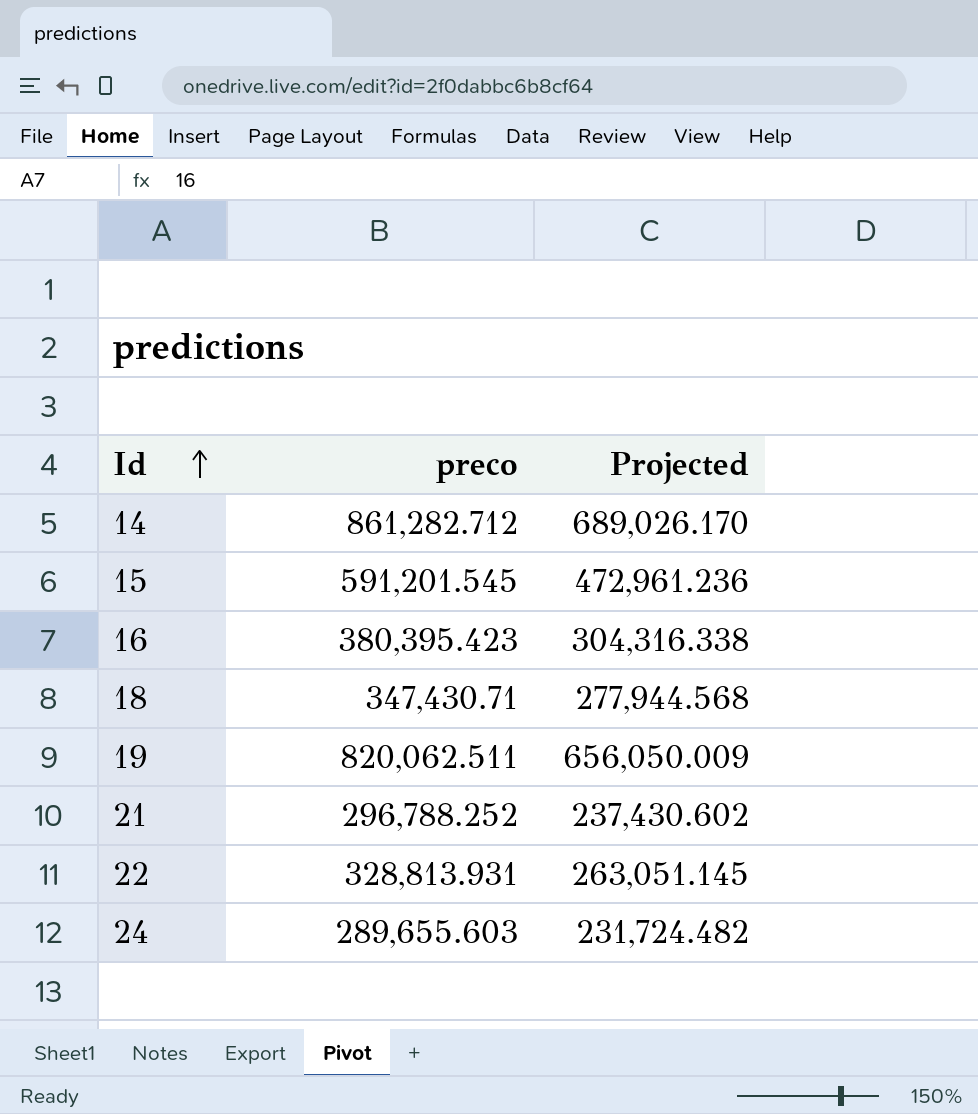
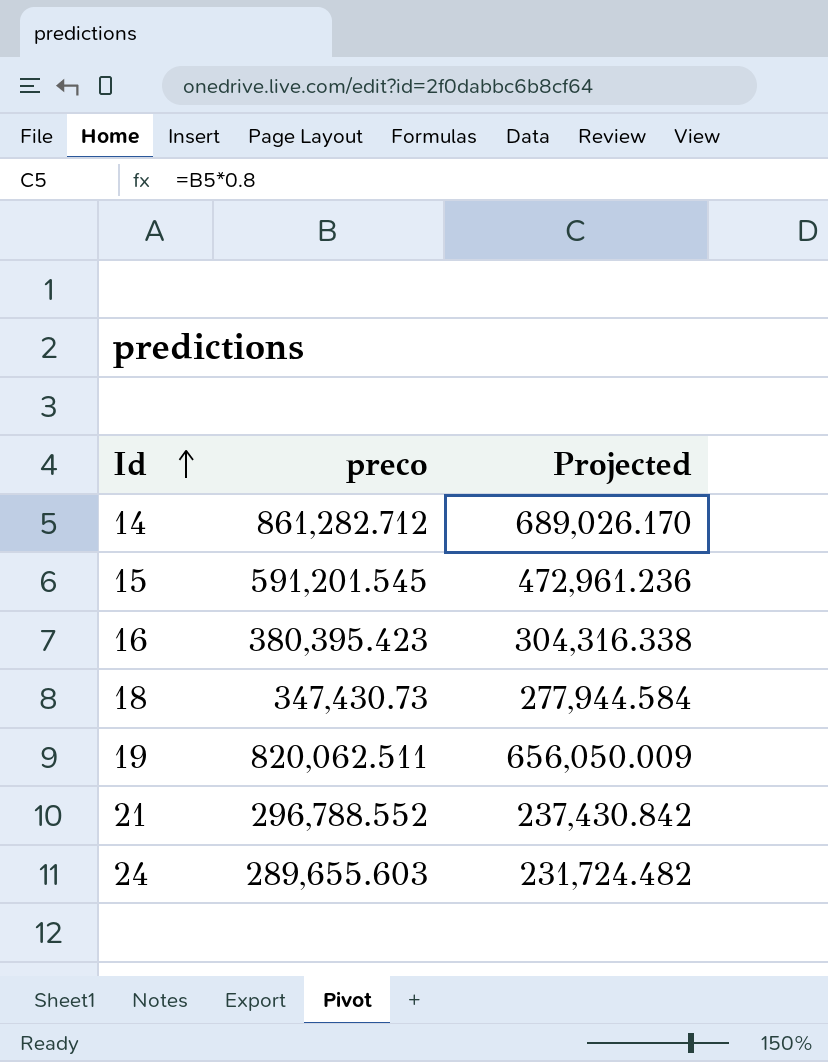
row 22: 328,813.931 | 263,051.145 -> none
18 | preco: 347,430.71 -> 347,430.73
18 | Projected: 277,944.568 -> 277,944.584
21 | preco: 296,788.252 -> 296,788.552
21 | Projected: 237,430.602 -> 237,430.842

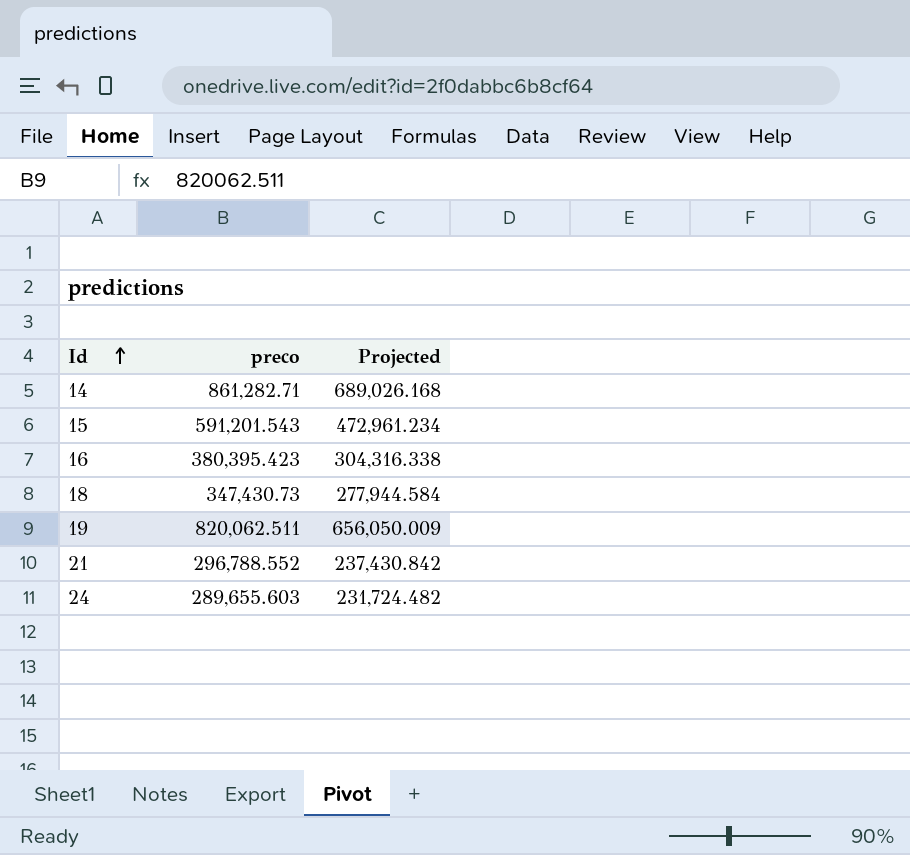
14 | preco: 861,282.712 -> 861,282.71
14 | Projected: 689,026.170 -> 689,026.168
15 | preco: 591,201.545 -> 591,201.543
15 | Projected: 472,961.236 -> 472,961.234

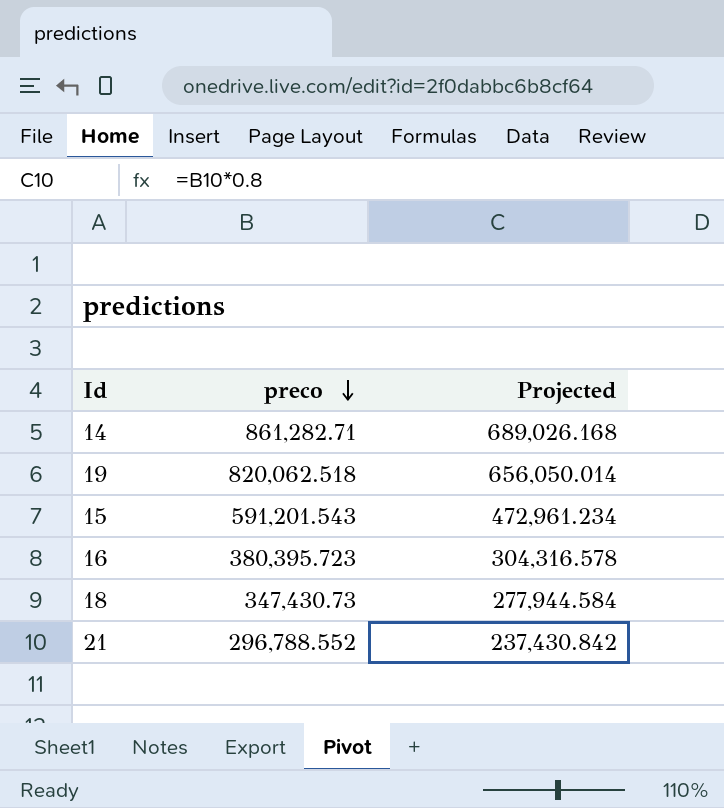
row order: Id ascending -> preco descending
row 24: 289,655.603 | 231,724.482 -> none
19 | preco: 820,062.511 -> 820,062.518
19 | Projected: 656,050.009 -> 656,050.014
16 | preco: 380,395.423 -> 380,395.723
16 | Projected: 304,316.338 -> 304,316.578

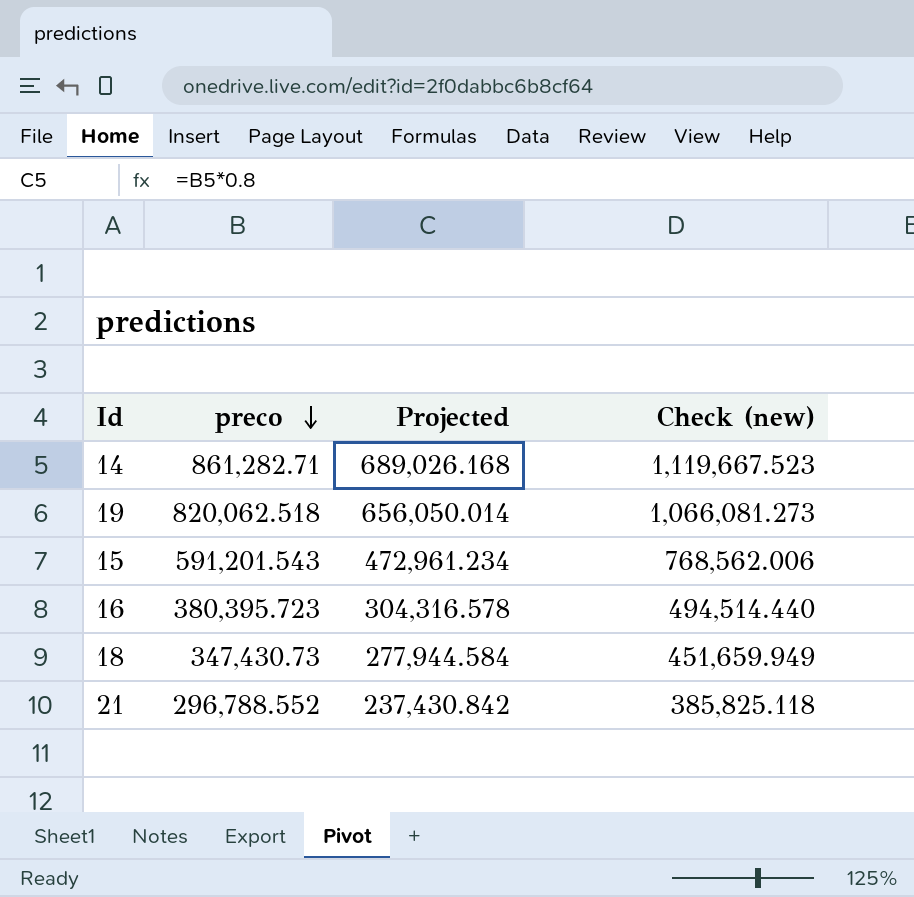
column Check (new) | formula: none -> [preco] * 1.3

